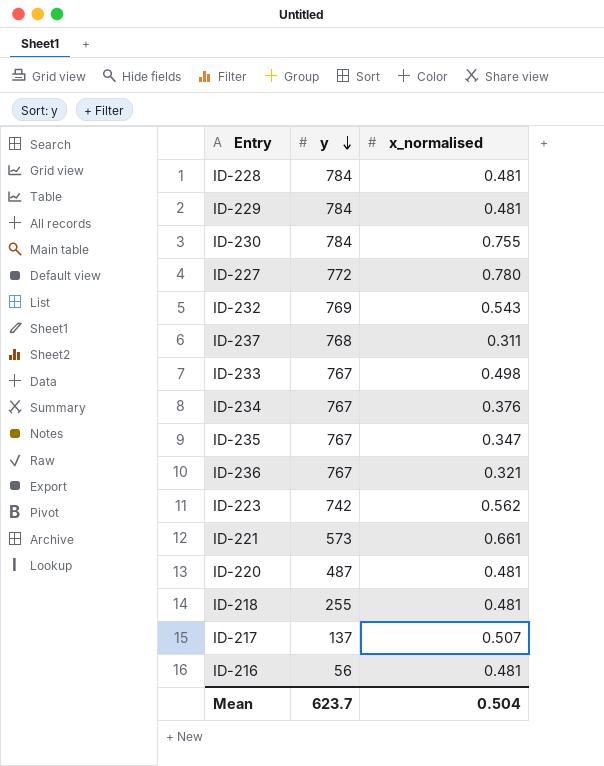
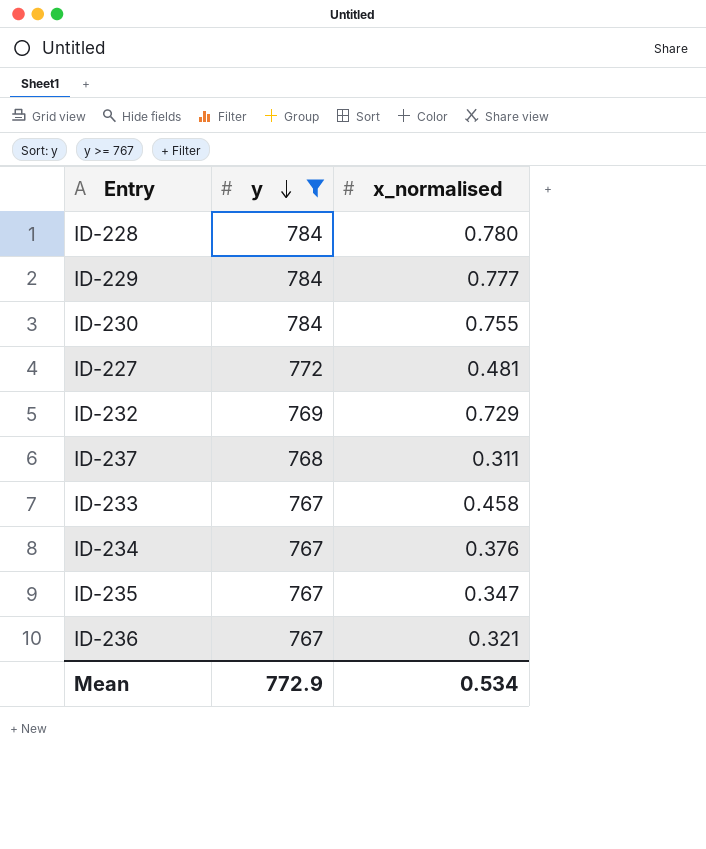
filter: none -> y >= 767
ID-228 | x_normalised: 0.481 -> 0.780
ID-229 | x_normalised: 0.481 -> 0.777
ID-227 | x_normalised: 0.780 -> 0.481
ID-232 | x_normalised: 0.543 -> 0.729
ID-233 | x_normalised: 0.498 -> 0.458
Mean | y: 623.7 -> 772.9
Mean | x_normalised: 0.504 -> 0.534

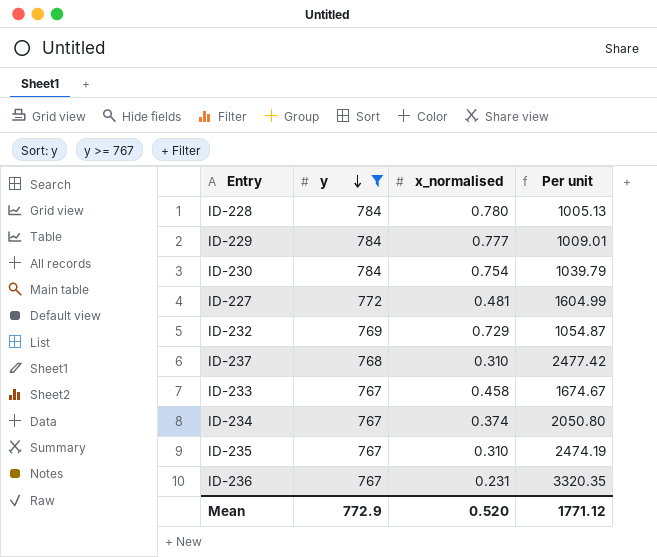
column Per unit | formula: none -> [y] / [x_normalised]
ID-230 | x_normalised: 0.755 -> 0.754
ID-237 | x_normalised: 0.311 -> 0.310
ID-234 | x_normalised: 0.376 -> 0.374
ID-235 | x_normalised: 0.347 -> 0.310
ID-236 | x_normalised: 0.321 -> 0.231
Mean | x_normalised: 0.534 -> 0.520

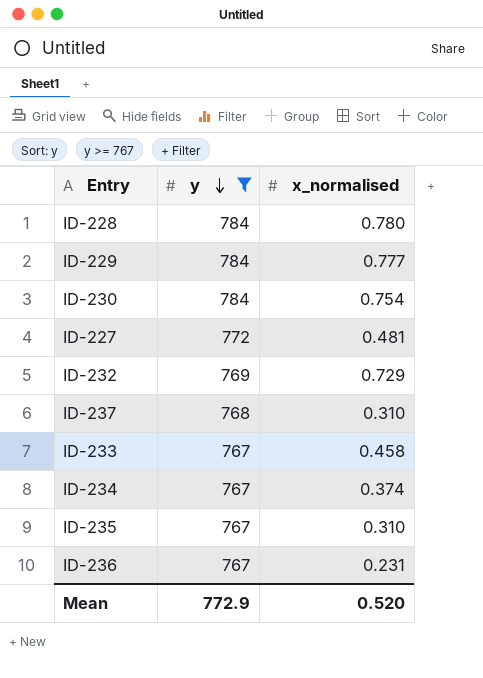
column Per unit | formula: [y] / [x_normalised] -> none

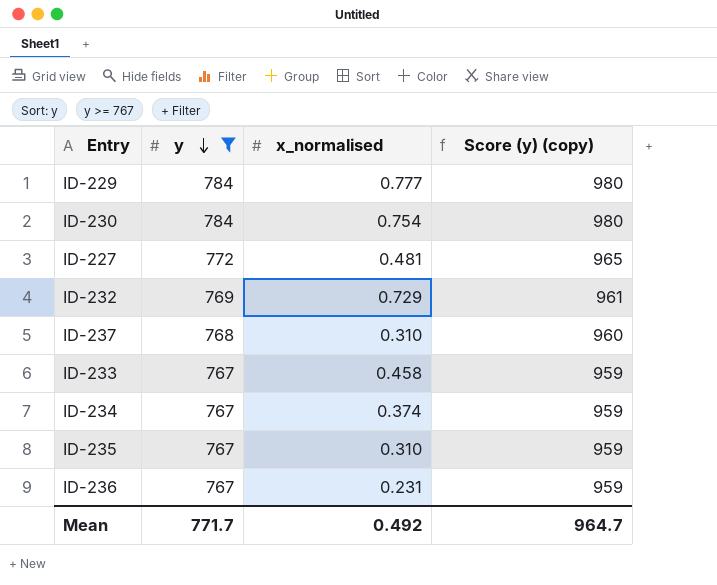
column Score (y) (copy) | formula: none -> [y] * 1.25
row ID-228: 784 | 0.780 -> none
Mean | y: 772.9 -> 771.7
Mean | x_normalised: 0.520 -> 0.492

